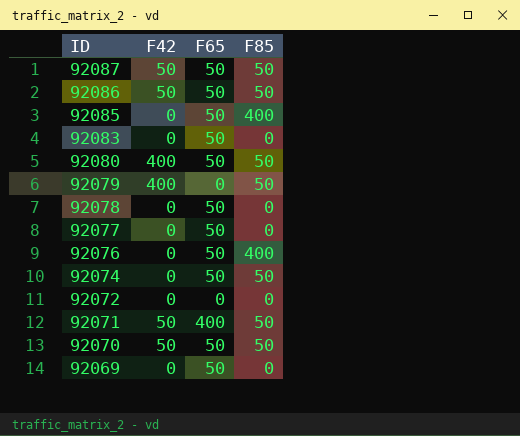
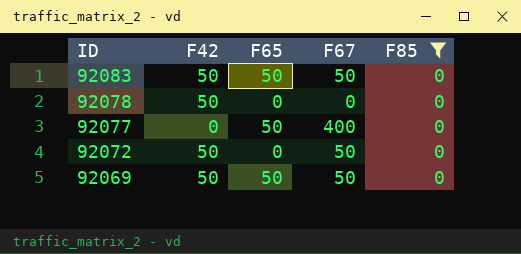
filter: none -> F85 = 0
column F67 | position: none -> 4
92083 | F42: 0 -> 50
92078 | F42: 0 -> 50
92078 | F65: 50 -> 0
92072 | F42: 0 -> 50
92069 | F42: 0 -> 50

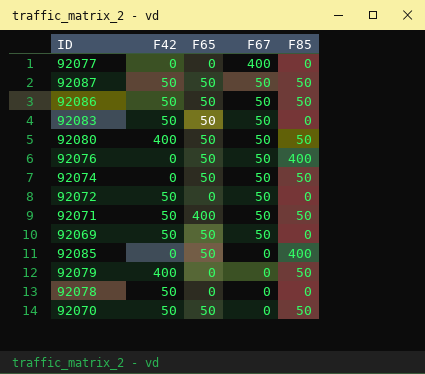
filter: F85 = 0 -> none
row order: ID descending -> F67 descending
92077 | F65: 50 -> 0

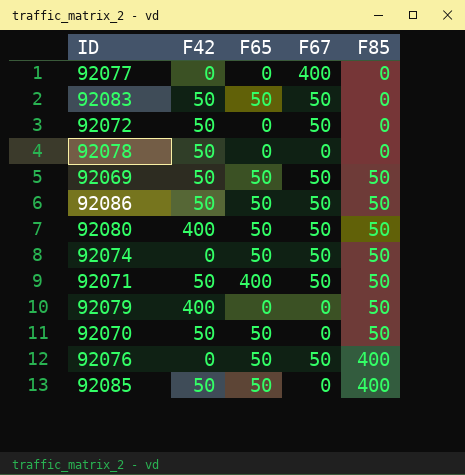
row order: F67 descending -> F85 ascending
row 92087: 50 | 50 | 50 | 50 -> none
92069 | F85: 0 -> 50
92085 | F42: 0 -> 50

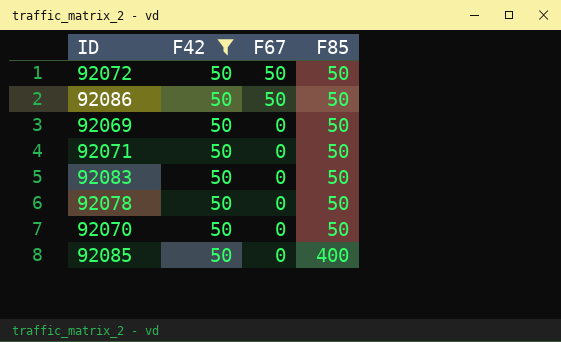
filter: none -> F42 = 50
row order: F85 ascending -> F67 descending
column F65 | position: 3 -> none
92072 | F85: 0 -> 50
92069 | F67: 50 -> 0
92071 | F67: 50 -> 0
92083 | F67: 50 -> 0
92083 | F85: 0 -> 50
92078 | F85: 0 -> 50

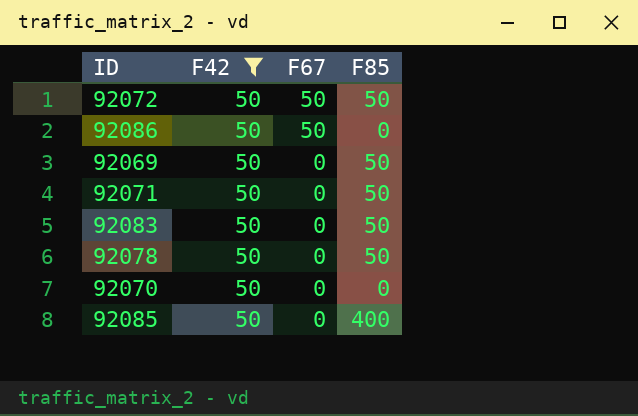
92086 | F85: 50 -> 0
92070 | F85: 50 -> 0

